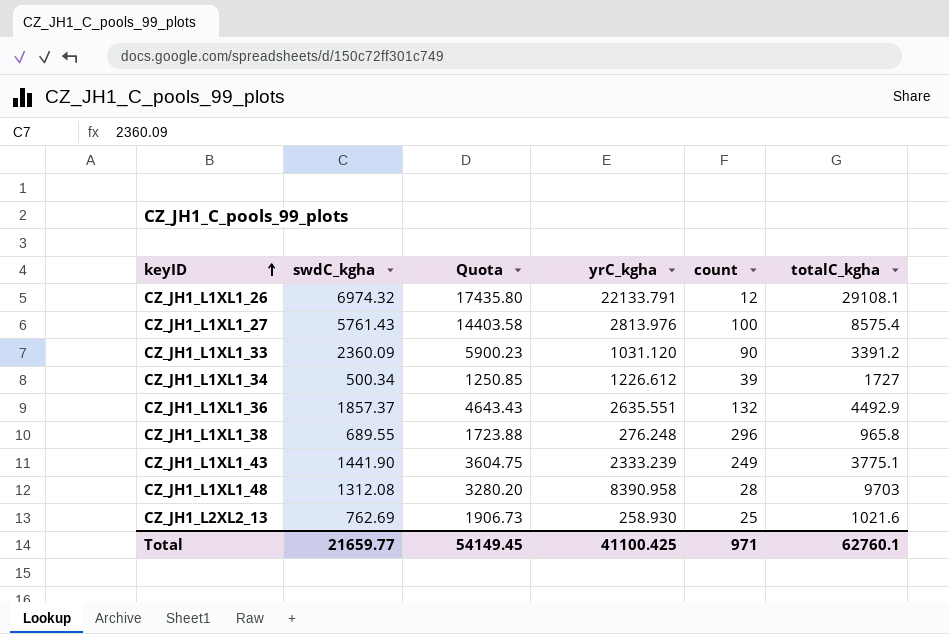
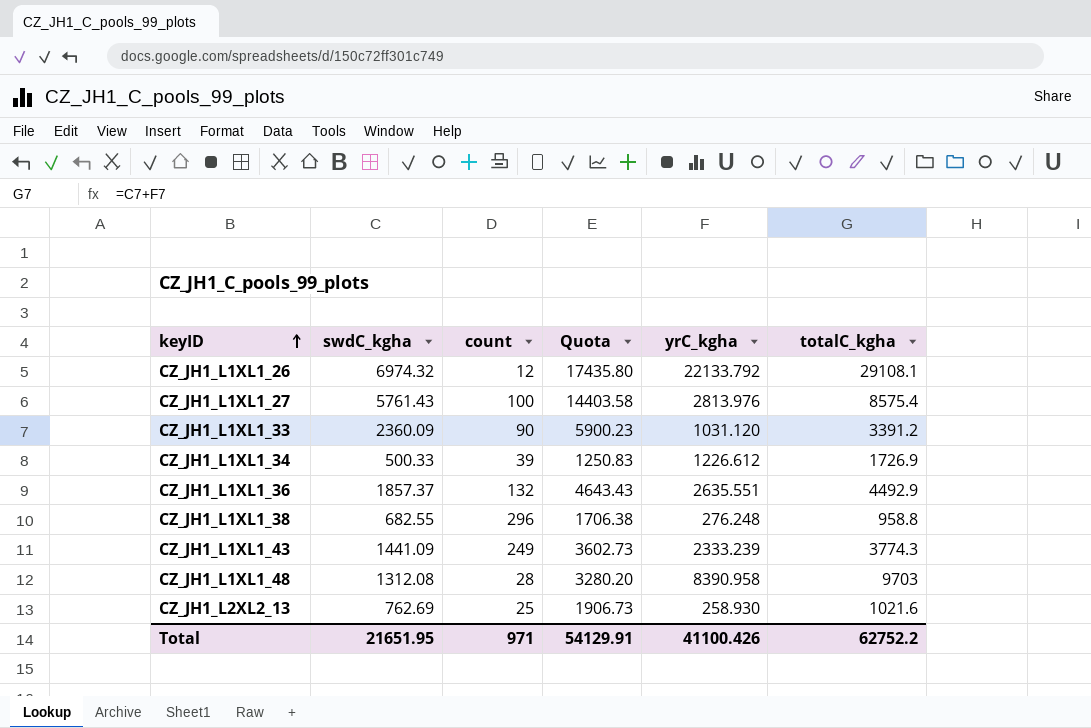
column count | position: 5 -> 3
CZ_JH1_L1XL1_26 | yrC_kgha: 22133.791 -> 22133.792
CZ_JH1_L1XL1_34 | swdC_kgha: 500.34 -> 500.33
CZ_JH1_L1XL1_34 | Quota: 1250.85 -> 1250.83
CZ_JH1_L1XL1_34 | totalC_kgha: 1727 -> 1726.9
CZ_JH1_L1XL1_38 | swdC_kgha: 689.55 -> 682.55
CZ_JH1_L1XL1_38 | Quota: 1723.88 -> 1706.38
CZ_JH1_L1XL1_38 | totalC_kgha: 965.8 -> 958.8
CZ_JH1_L1XL1_43 | swdC_kgha: 1441.90 -> 1441.09
CZ_JH1_L1XL1_43 | Quota: 3604.75 -> 3602.73
CZ_JH1_L1XL1_43 | totalC_kgha: 3775.1 -> 3774.3
Total | swdC_kgha: 21659.77 -> 21651.95
Total | Quota: 54149.45 -> 54129.91
Total | yrC_kgha: 41100.425 -> 41100.426
Total | totalC_kgha: 62760.1 -> 62752.2

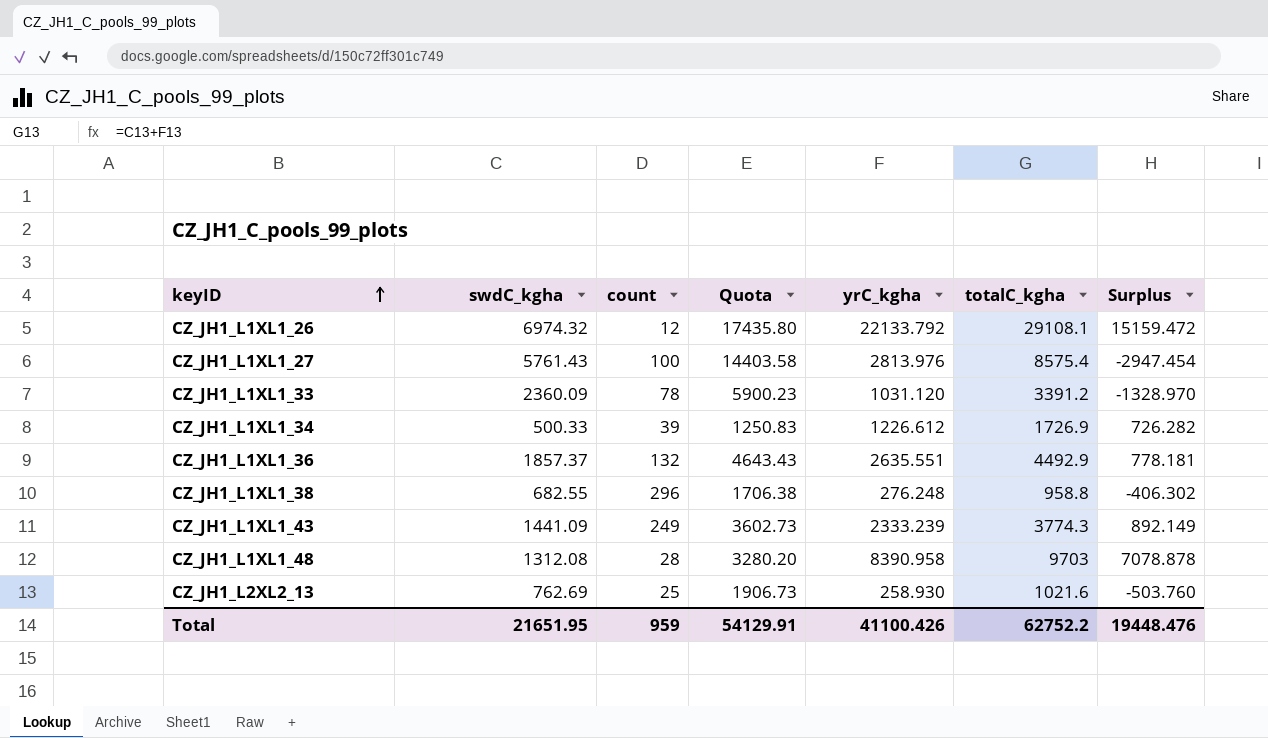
column Surplus | formula: none -> [yrC_kgha] - [swdC_kgha]
CZ_JH1_L1XL1_33 | count: 90 -> 78
Total | count: 971 -> 959

